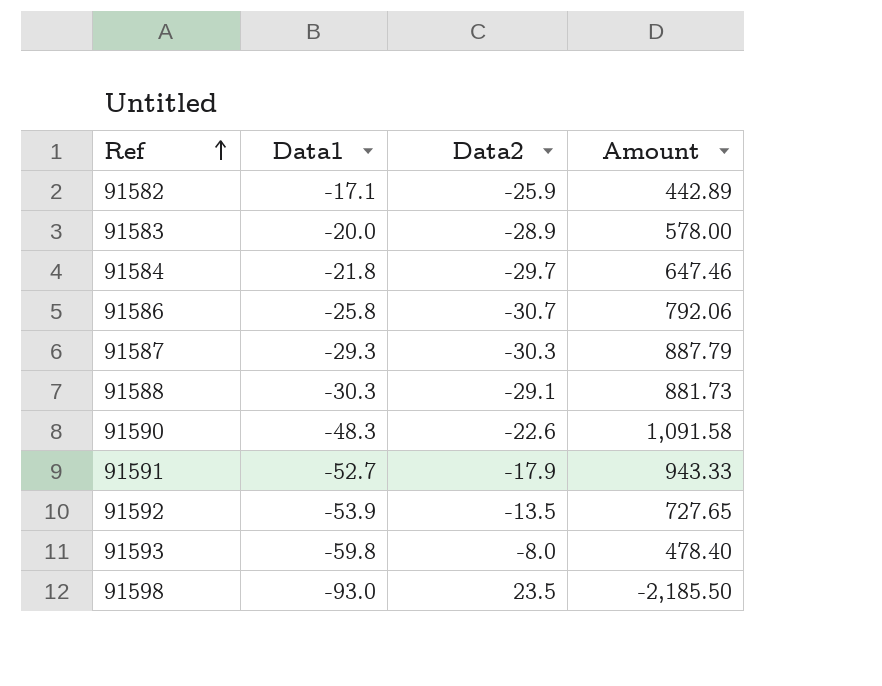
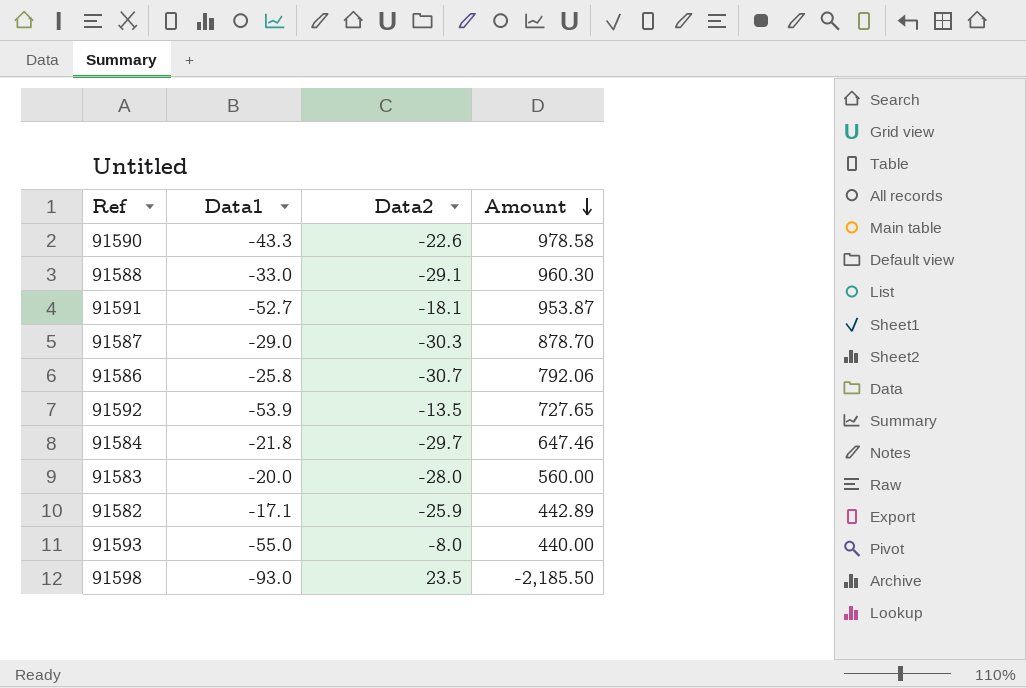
row order: Ref ascending -> Amount descending
91590 | Data1: -48.3 -> -43.3
91590 | Amount: 1,091.58 -> 978.58
91588 | Data1: -30.3 -> -33.0
91588 | Amount: 881.73 -> 960.30
91591 | Data2: -17.9 -> -18.1
91591 | Amount: 943.33 -> 953.87
91587 | Data1: -29.3 -> -29.0
91587 | Amount: 887.79 -> 878.70
91583 | Data2: -28.9 -> -28.0
91583 | Amount: 578.00 -> 560.00
91593 | Data1: -59.8 -> -55.0
91593 | Amount: 478.40 -> 440.00

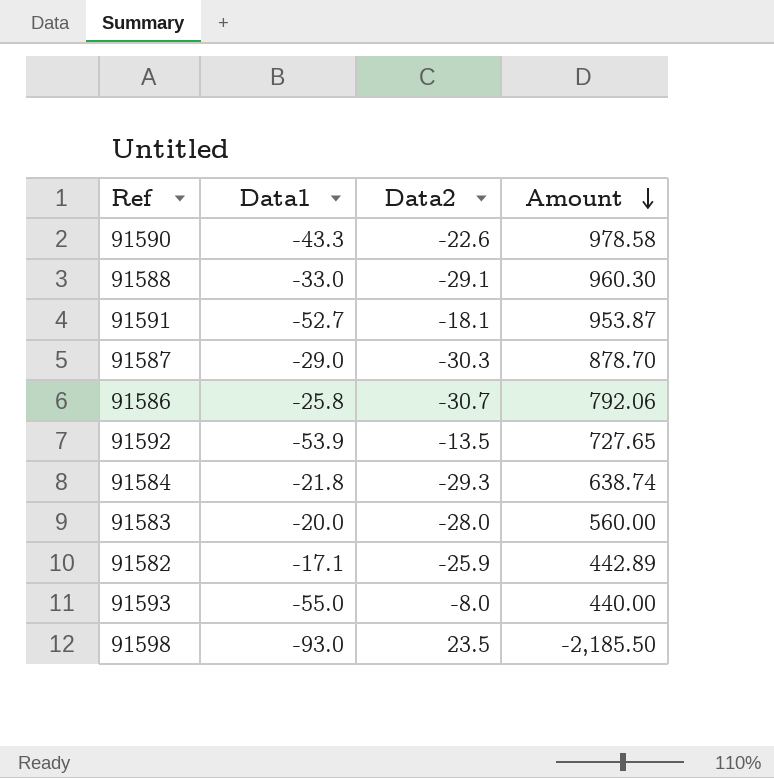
91584 | Data2: -29.7 -> -29.3
91584 | Amount: 647.46 -> 638.74

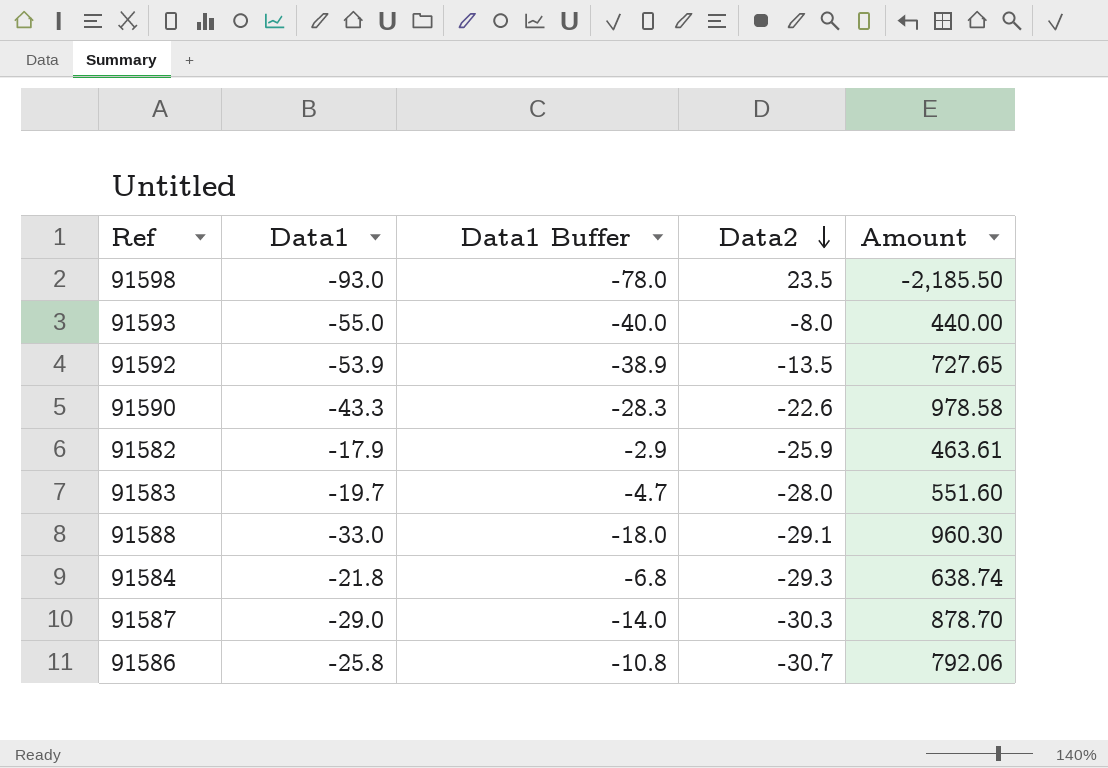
row order: Amount descending -> Data2 descending
column Data1 Buffer | formula: none -> [Data1] + 15
row 91591: -52.7 | -18.1 | 953.87 -> none
91582 | Data1: -17.1 -> -17.9
91582 | Amount: 442.89 -> 463.61
91583 | Data1: -20.0 -> -19.7
91583 | Amount: 560.00 -> 551.60

